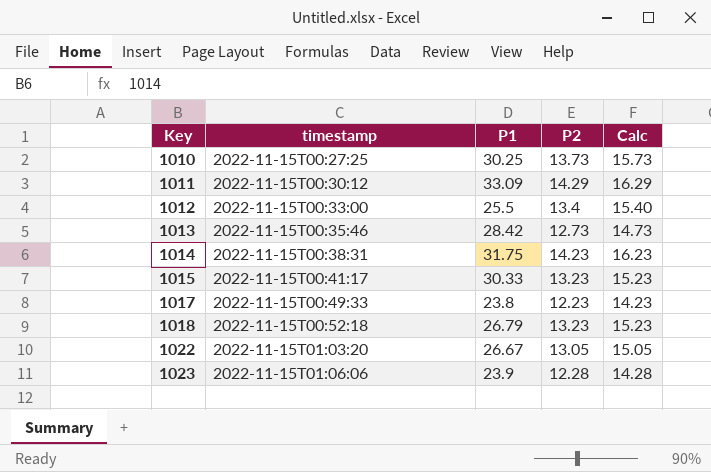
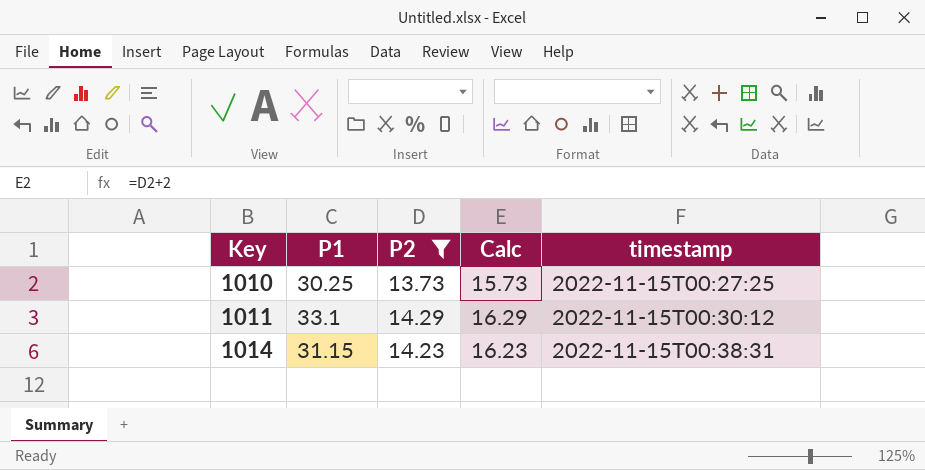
filter: none -> P2 >= 13.73
column timestamp | position: 2 -> 5
1011 | P1: 33.09 -> 33.1
1014 | P1: 31.75 -> 31.15

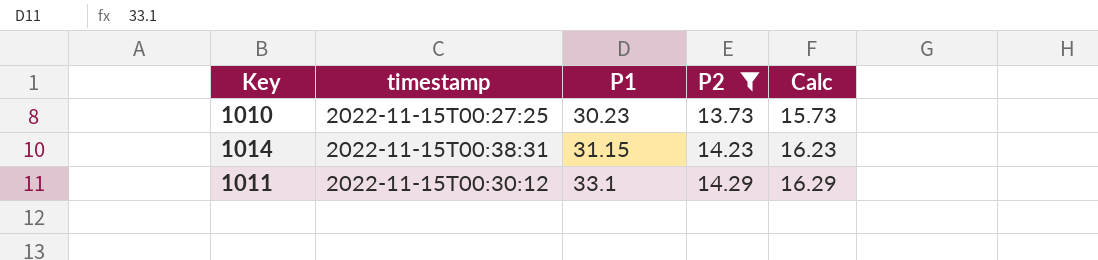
row order: Key ascending -> P1 ascending
column timestamp | position: 5 -> 2
1010 | P1: 30.25 -> 30.23

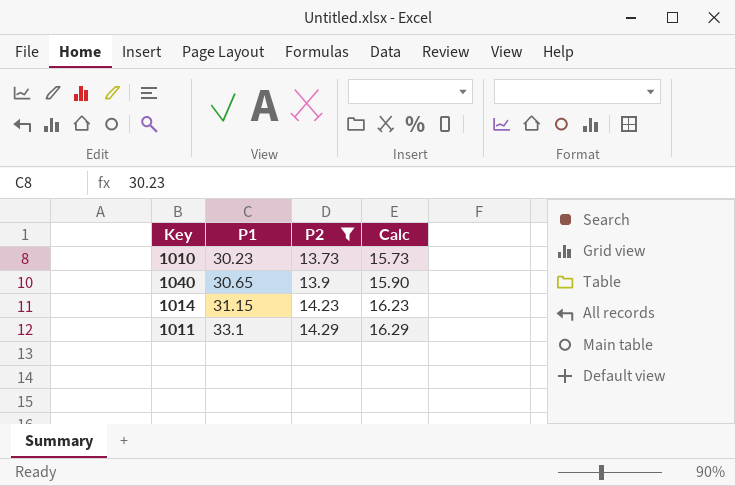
column timestamp | position: 2 -> none
row 1040: none -> 30.65 | 13.9 | 15.90

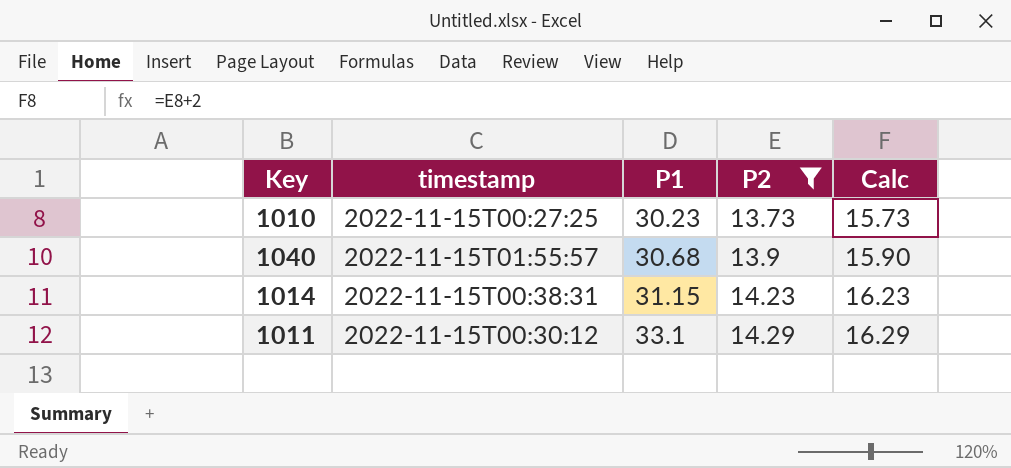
column timestamp | position: none -> 2
1040 | P1: 30.65 -> 30.68

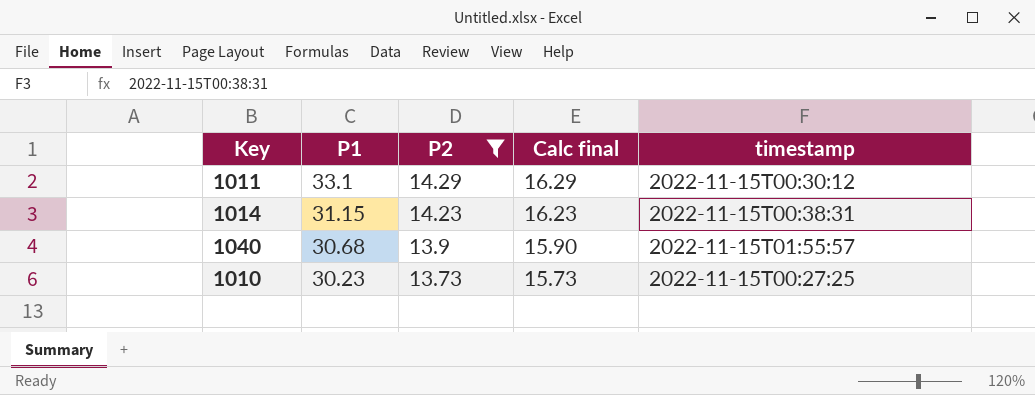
row order: P1 ascending -> P1 descending
column name: Calc -> Calc final
column timestamp | position: 2 -> 5

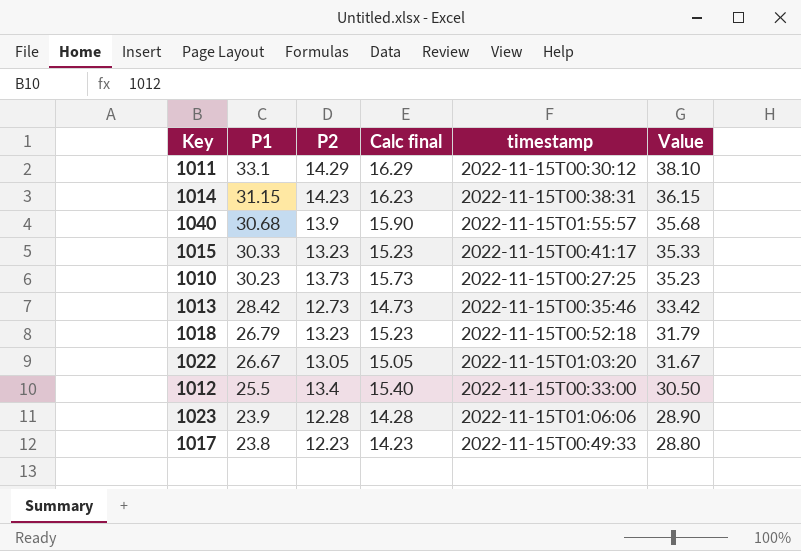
filter: P2 >= 13.73 -> none
column Value | formula: none -> [P1] + 5

